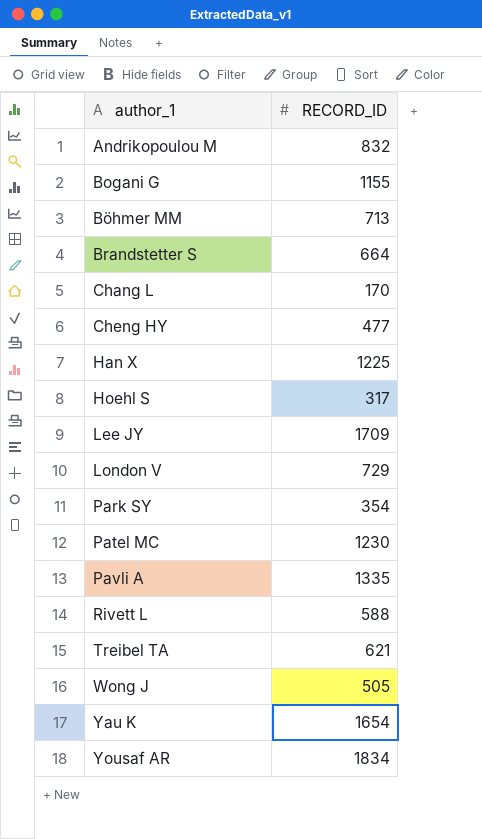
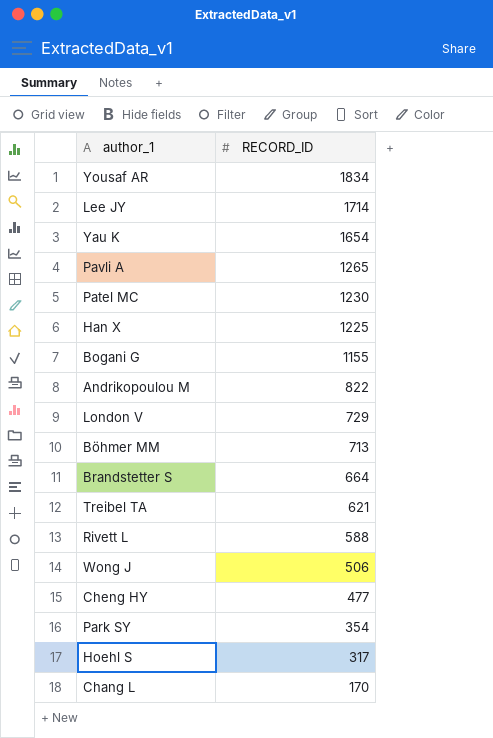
row order: author_1 ascending -> RECORD_ID descending
Lee JY | RECORD_ID: 1709 -> 1714
Pavli A | RECORD_ID: 1335 -> 1265
Andrikopoulou M | RECORD_ID: 832 -> 822
Wong J | RECORD_ID: 505 -> 506

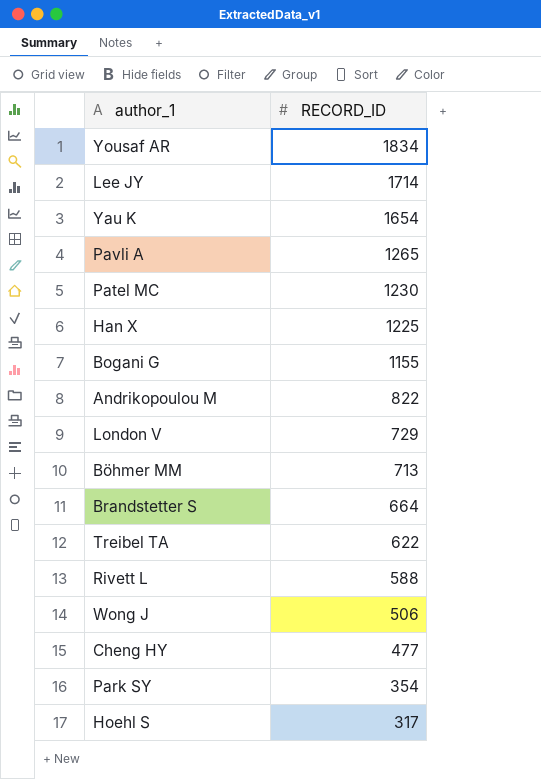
row Chang L: 170 -> none
Treibel TA | RECORD_ID: 621 -> 622

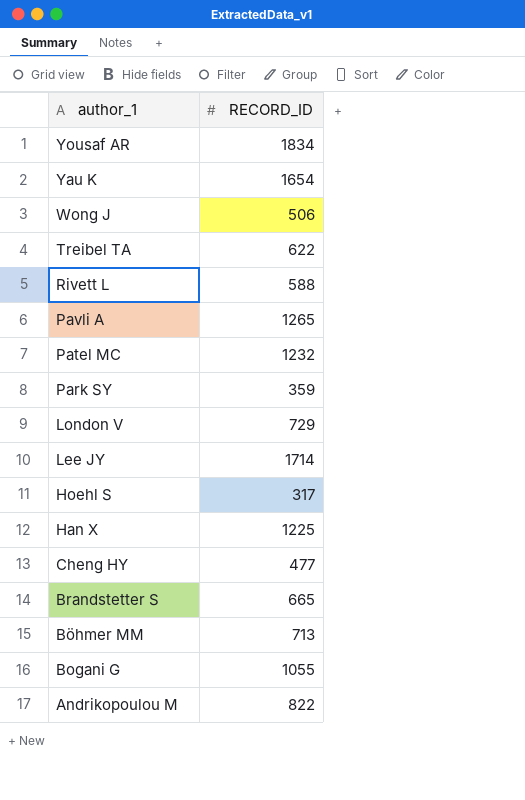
row order: RECORD_ID descending -> author_1 descending
Patel MC | RECORD_ID: 1230 -> 1232
Park SY | RECORD_ID: 354 -> 359
Brandstetter S | RECORD_ID: 664 -> 665
Bogani G | RECORD_ID: 1155 -> 1055

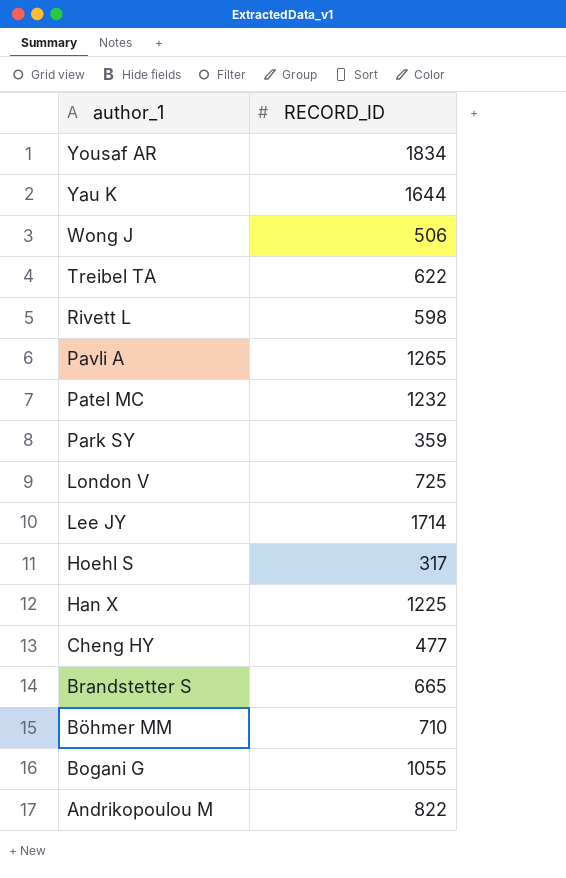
Yau K | RECORD_ID: 1654 -> 1644
Rivett L | RECORD_ID: 588 -> 598
London V | RECORD_ID: 729 -> 725
Böhmer MM | RECORD_ID: 713 -> 710

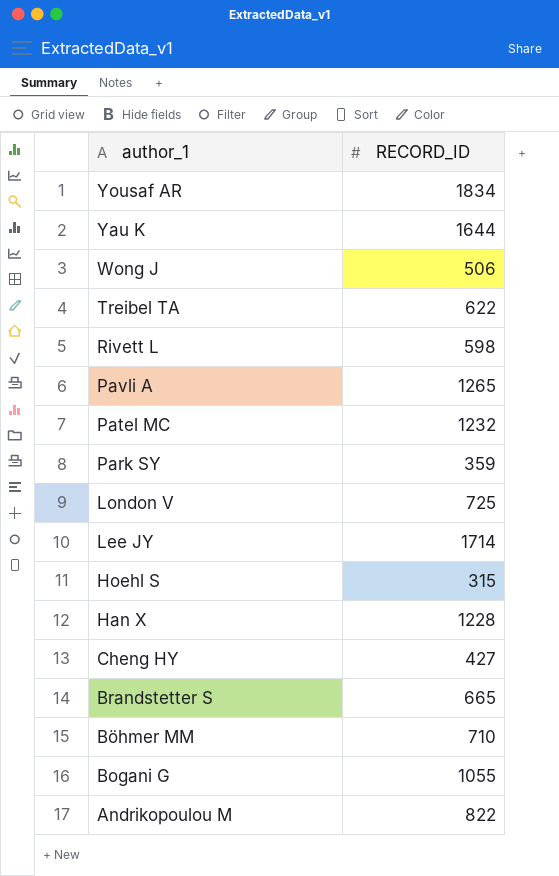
Hoehl S | RECORD_ID: 317 -> 315
Han X | RECORD_ID: 1225 -> 1228
Cheng HY | RECORD_ID: 477 -> 427

